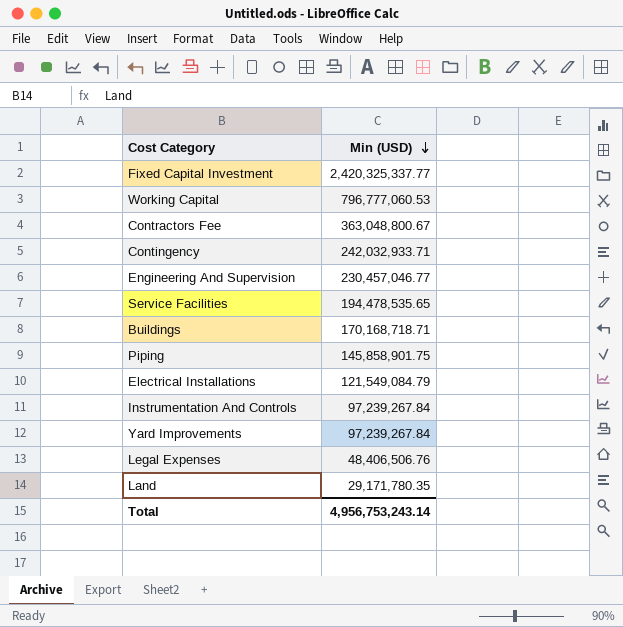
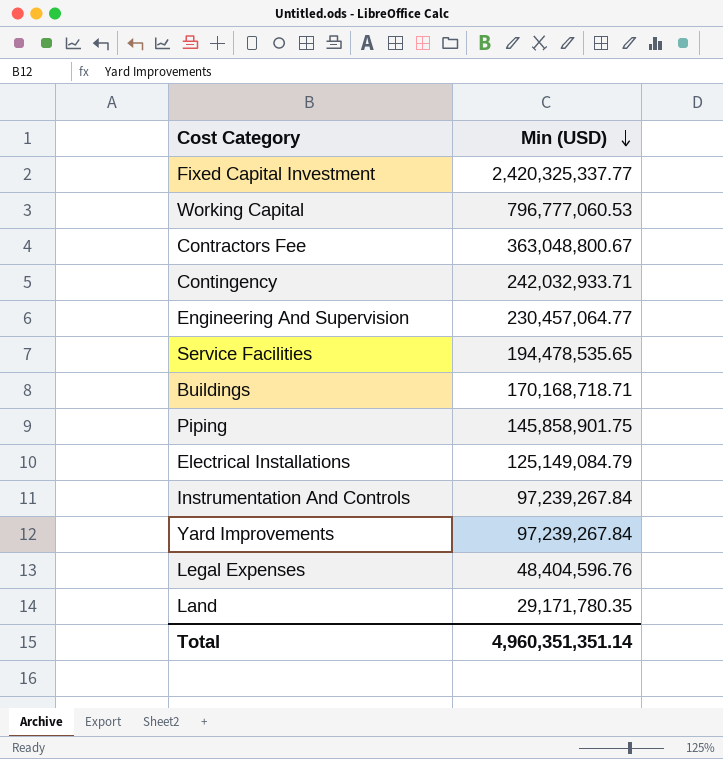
Engineering And Supervision | Min (USD): 230,457,046.77 -> 230,457,064.77
Electrical Installations | Min (USD): 121,549,084.79 -> 125,149,084.79
Legal Expenses | Min (USD): 48,406,506.76 -> 48,404,596.76
Total | Min (USD): 4,956,753,243.14 -> 4,960,351,351.14

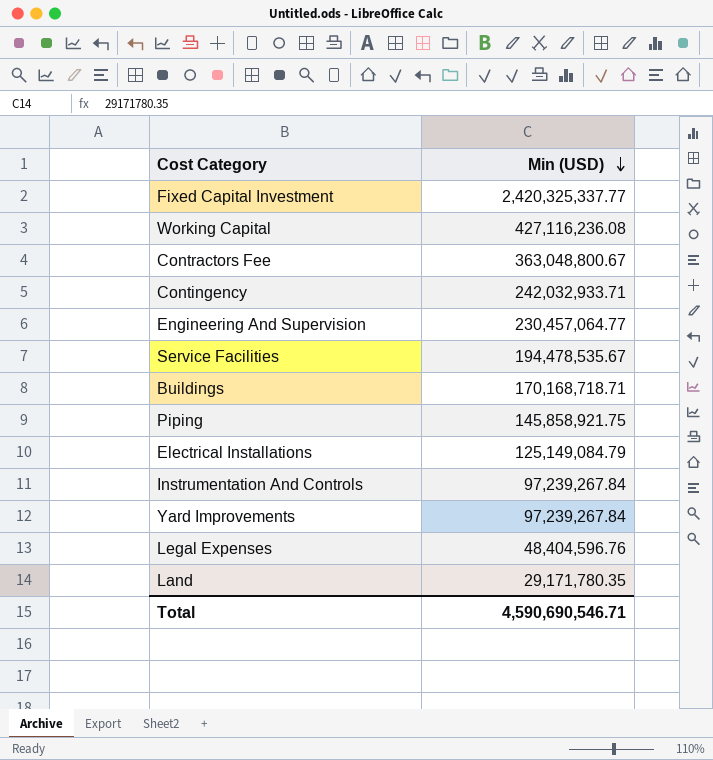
Working Capital | Min (USD): 796,777,060.53 -> 427,116,236.08
Service Facilities | Min (USD): 194,478,535.65 -> 194,478,535.67
Piping | Min (USD): 145,858,901.75 -> 145,858,921.75
Total | Min (USD): 4,960,351,351.14 -> 4,590,690,546.71

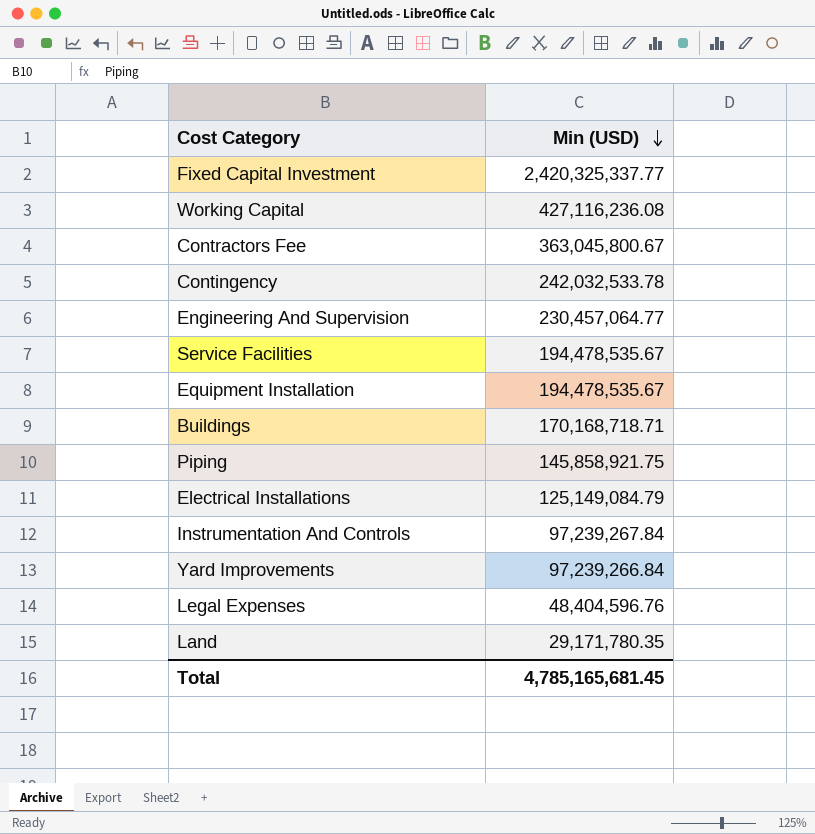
Contractors Fee | Min (USD): 363,048,800.67 -> 363,045,800.67
Contingency | Min (USD): 242,032,933.71 -> 242,032,533.78
row Equipment Installation: none -> 194,478,535.67
Yard Improvements | Min (USD): 97,239,267.84 -> 97,239,266.84
Total | Min (USD): 4,590,690,546.71 -> 4,785,165,681.45

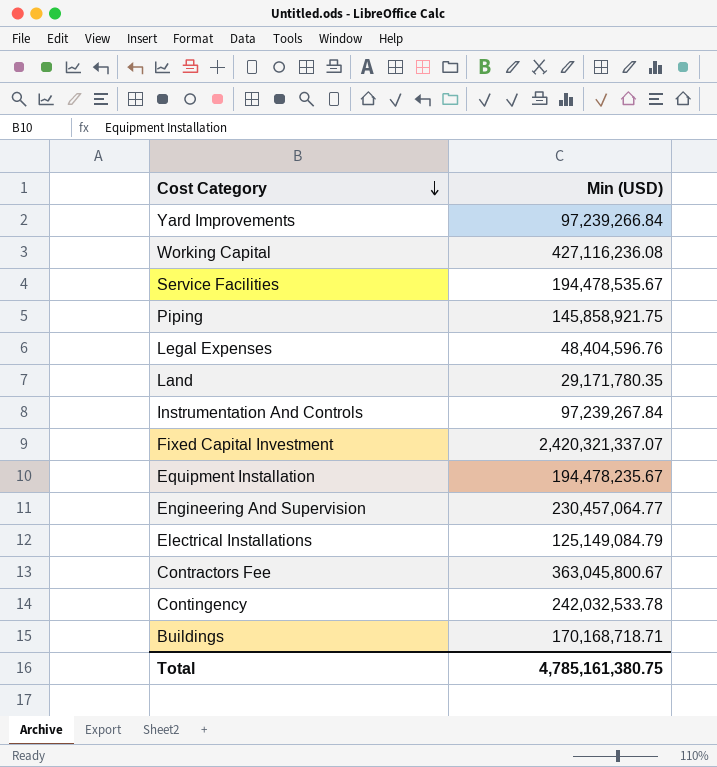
row order: Min (USD) descending -> Cost Category descending
Fixed Capital Investment | Min (USD): 2,420,325,337.77 -> 2,420,321,337.07
Equipment Installation | Min (USD): 194,478,535.67 -> 194,478,235.67
Total | Min (USD): 4,785,165,681.45 -> 4,785,161,380.75

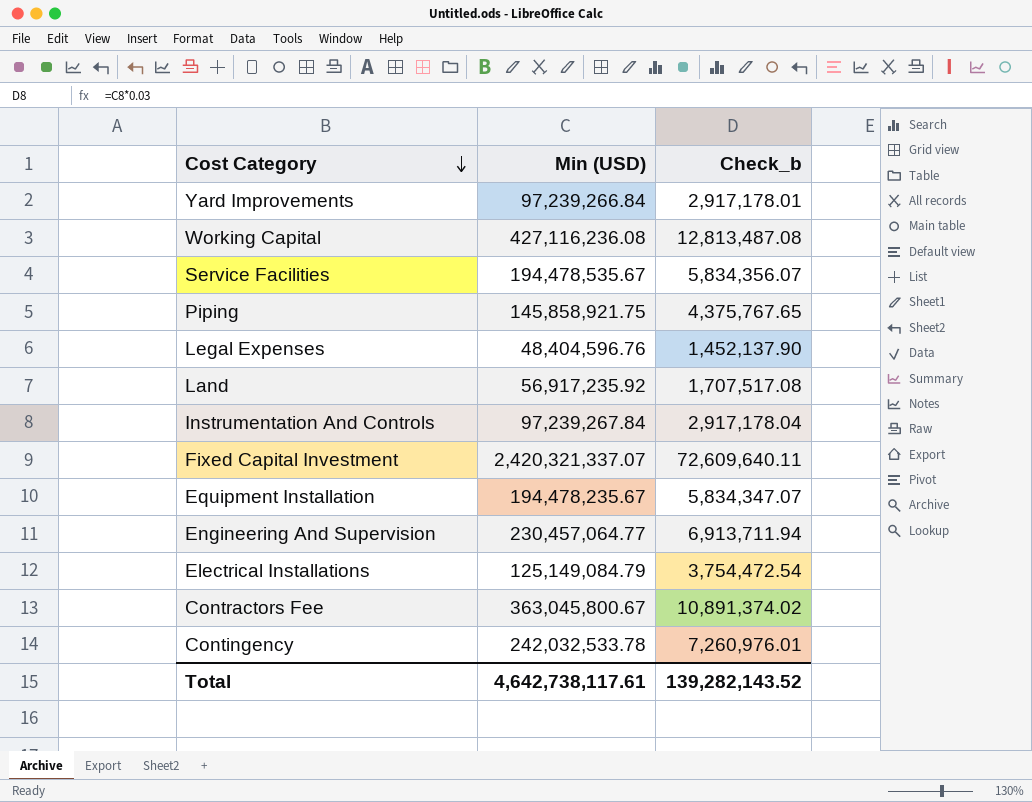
column Check_b | formula: none -> [Min (USD)] * 0.03
row Buildings: 170,168,718.71 -> none
Land | Min (USD): 29,171,780.35 -> 56,917,235.92
Total | Min (USD): 4,785,161,380.75 -> 4,642,738,117.61

